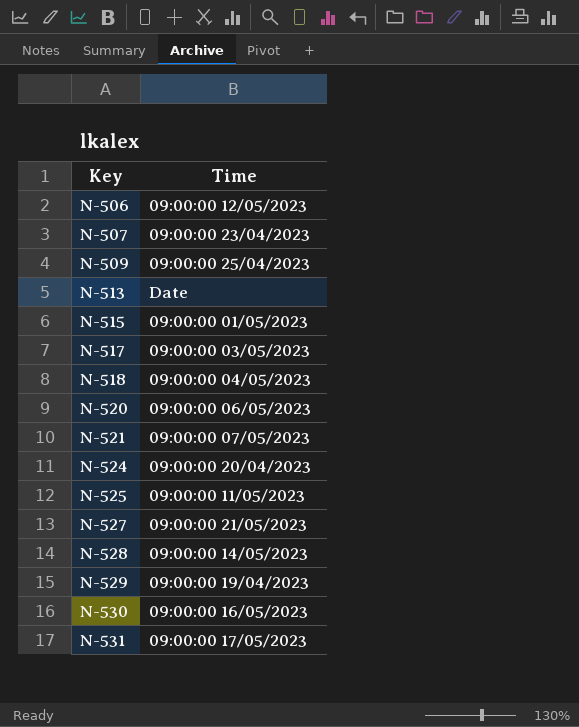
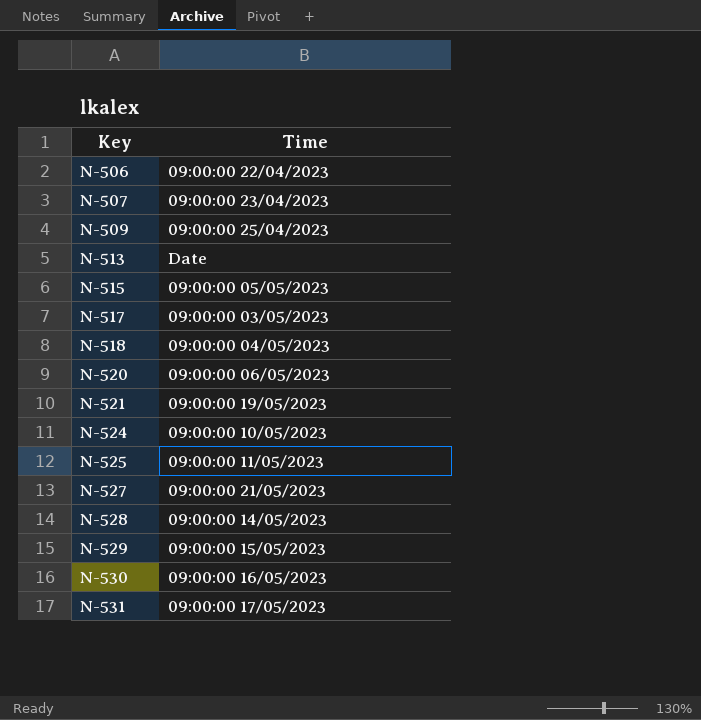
N-506 | Time: 09:00:00 12/05/2023 -> 09:00:00 22/04/2023
N-515 | Time: 09:00:00 01/05/2023 -> 09:00:00 05/05/2023
N-521 | Time: 09:00:00 07/05/2023 -> 09:00:00 19/05/2023
N-524 | Time: 09:00:00 20/04/2023 -> 09:00:00 10/05/2023
N-529 | Time: 09:00:00 19/04/2023 -> 09:00:00 15/05/2023

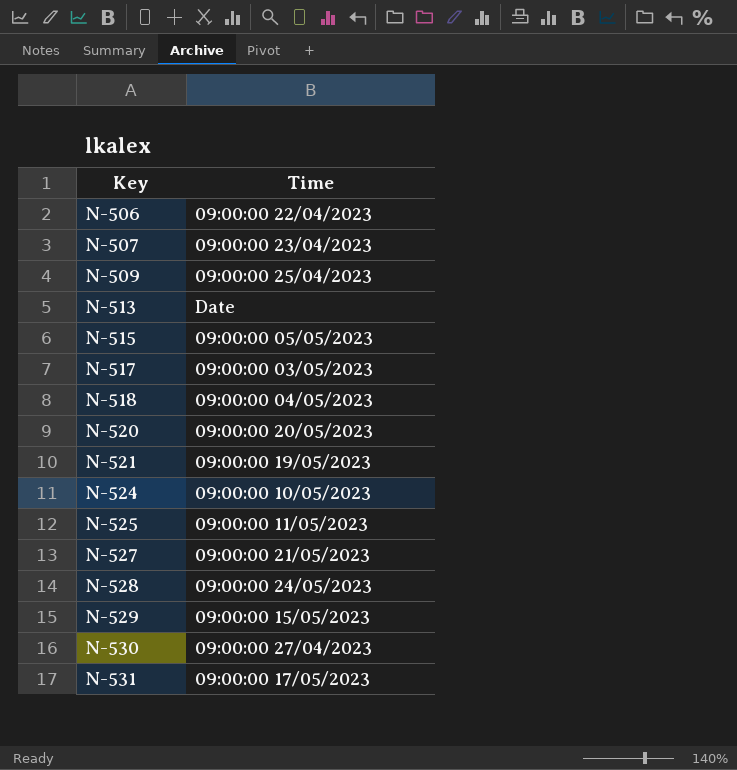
N-520 | Time: 09:00:00 06/05/2023 -> 09:00:00 20/05/2023
N-528 | Time: 09:00:00 14/05/2023 -> 09:00:00 24/05/2023
N-530 | Time: 09:00:00 16/05/2023 -> 09:00:00 27/04/2023

